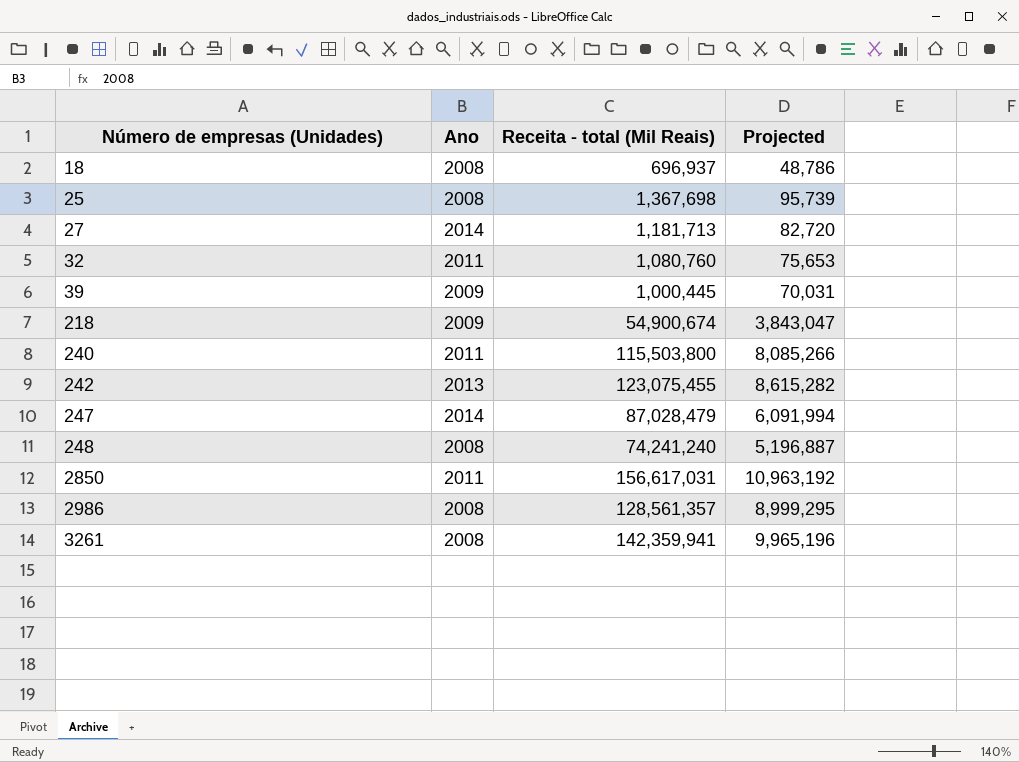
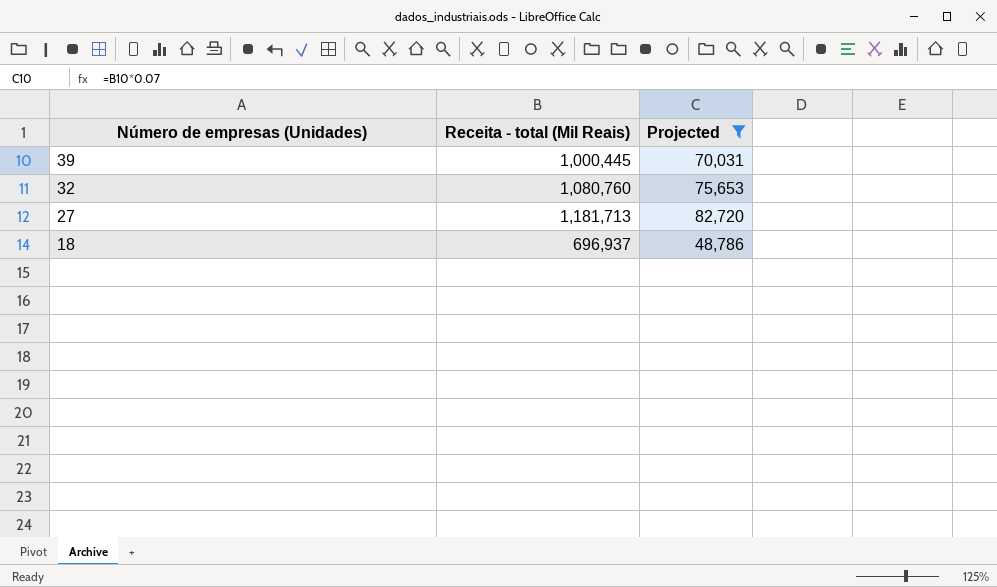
filter: none -> Projected <= 82,720
row order: Número de empresas (Unidades) ascending -> Número de empresas (Unidades) descending
column Ano | position: 2 -> none

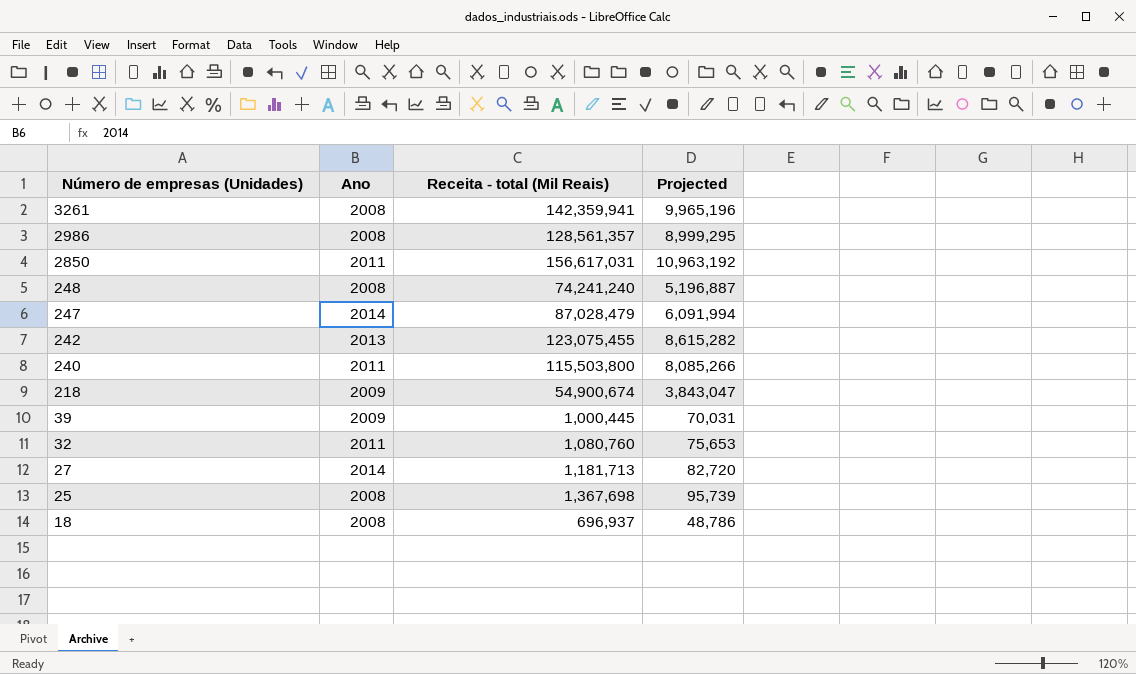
filter: Projected <= 82,720 -> none
column Ano | position: none -> 2

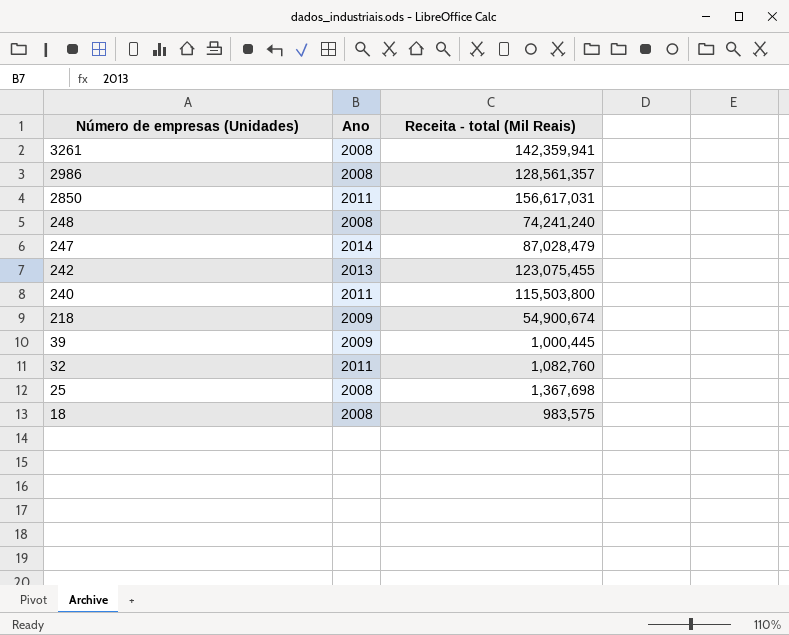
column Projected | formula: [Receita - total (Mil Reais)] * 0.07 -> none
row 27: 2014 | 1,181,713 | 82,720 -> none
32 | Receita - total (Mil Reais): 1,080,760 -> 1,082,760
18 | Receita - total (Mil Reais): 696,937 -> 983,575

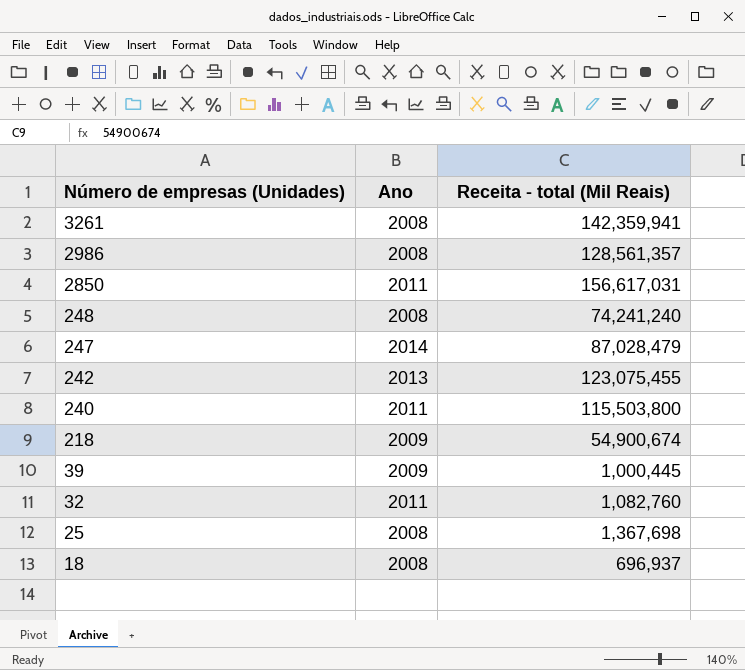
18 | Receita - total (Mil Reais): 983,575 -> 696,937

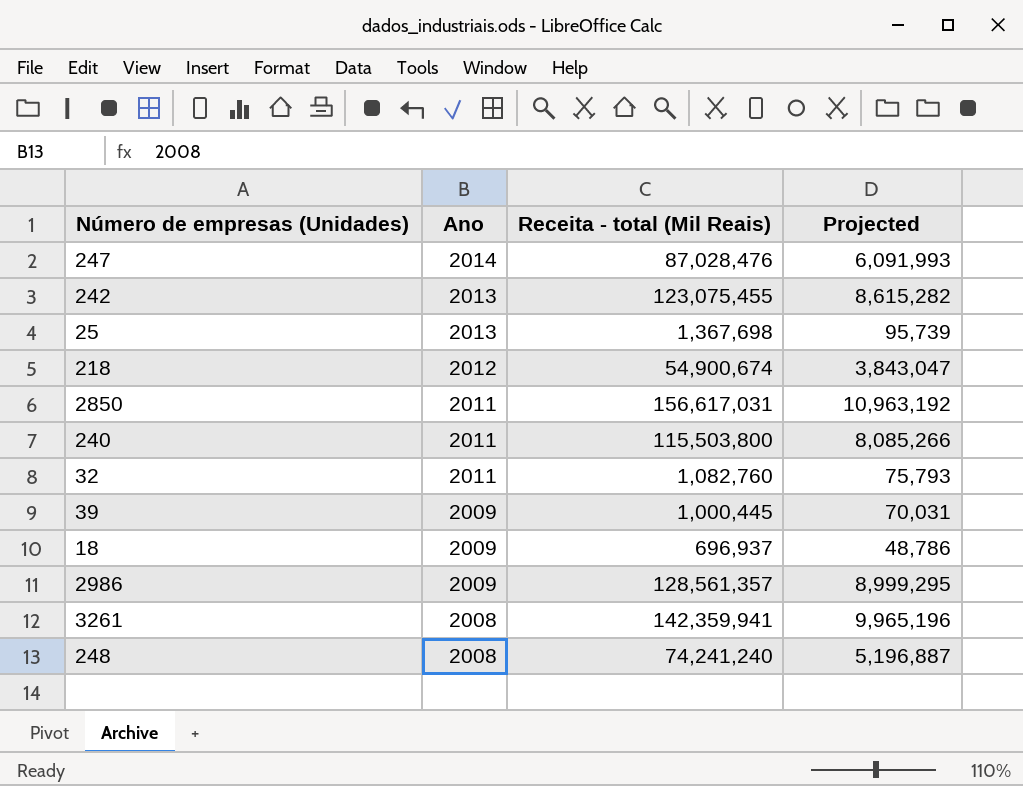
row order: Número de empresas (Unidades) descending -> Ano descending
column Projected | formula: none -> [Receita - total (Mil Reais)] * 0.07
247 | Receita - total (Mil Reais): 87,028,479 -> 87,028,476
25 | Ano: 2008 -> 2013
218 | Ano: 2009 -> 2012
18 | Ano: 2008 -> 2009
2986 | Ano: 2008 -> 2009

